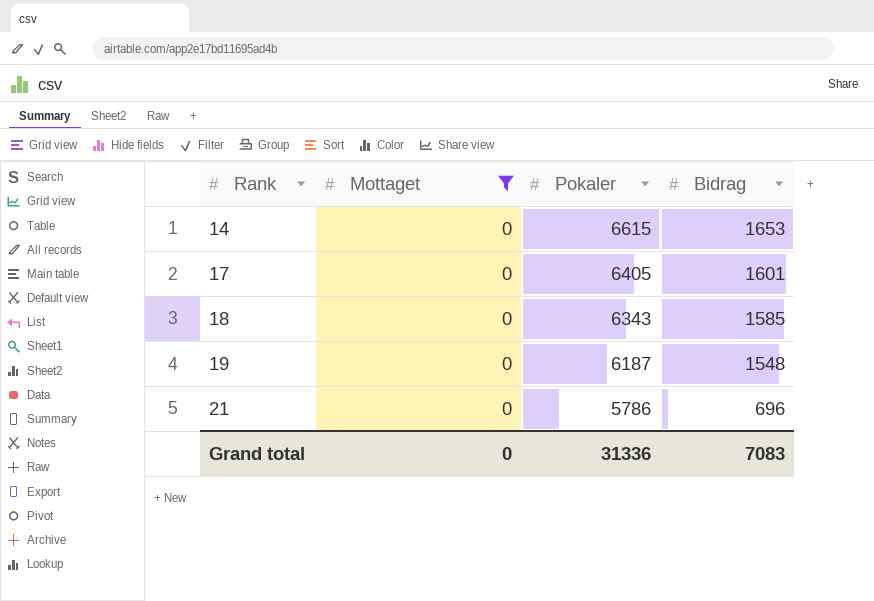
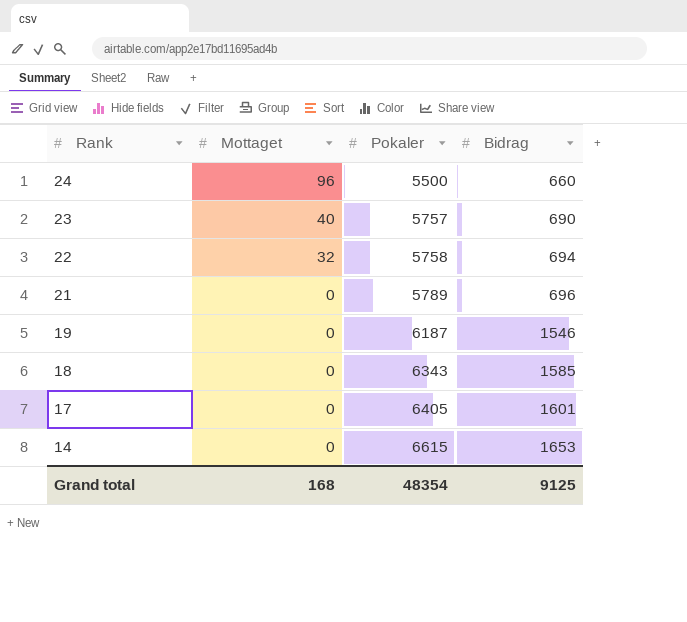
filter: Mottaget = 0 -> none
row order: Rank ascending -> Rank descending
21 | Pokaler: 5786 -> 5789
19 | Bidrag: 1548 -> 1546
Grand total | Mottaget: 0 -> 168
Grand total | Pokaler: 31336 -> 48354
Grand total | Bidrag: 7083 -> 9125

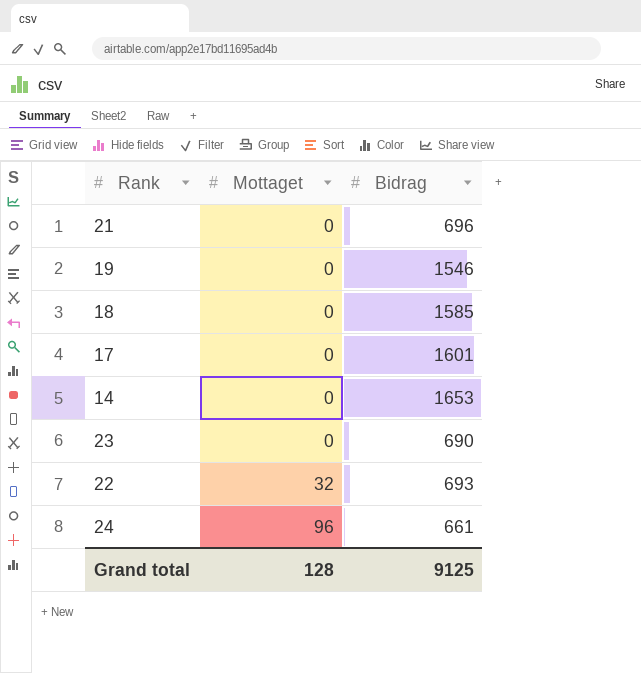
row order: Rank descending -> Mottaget ascending
column Pokaler | position: 3 -> none
23 | Mottaget: 40 -> 0
22 | Bidrag: 694 -> 693
24 | Bidrag: 660 -> 661
Grand total | Mottaget: 168 -> 128

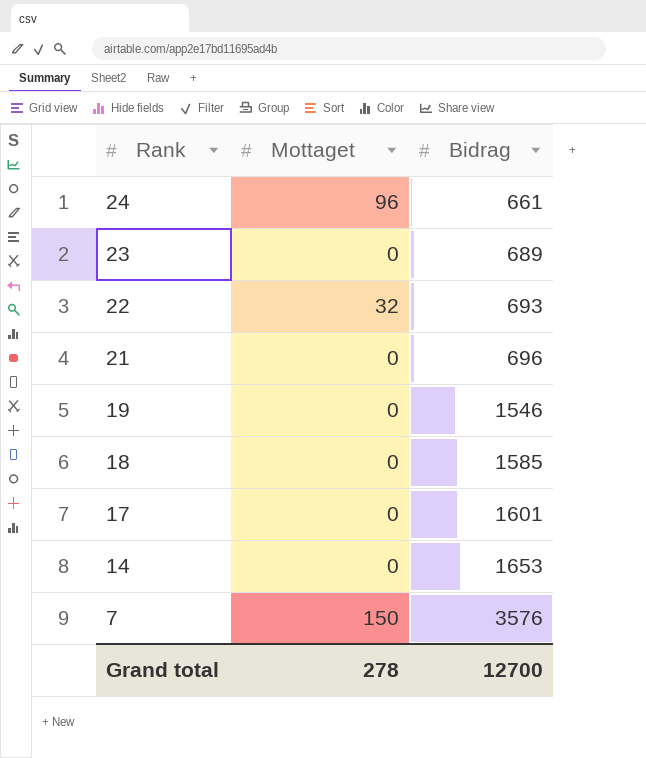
row order: Mottaget ascending -> Rank descending
23 | Bidrag: 690 -> 689
row 7: none -> 150 | 3576
Grand total | Mottaget: 128 -> 278
Grand total | Bidrag: 9125 -> 12700

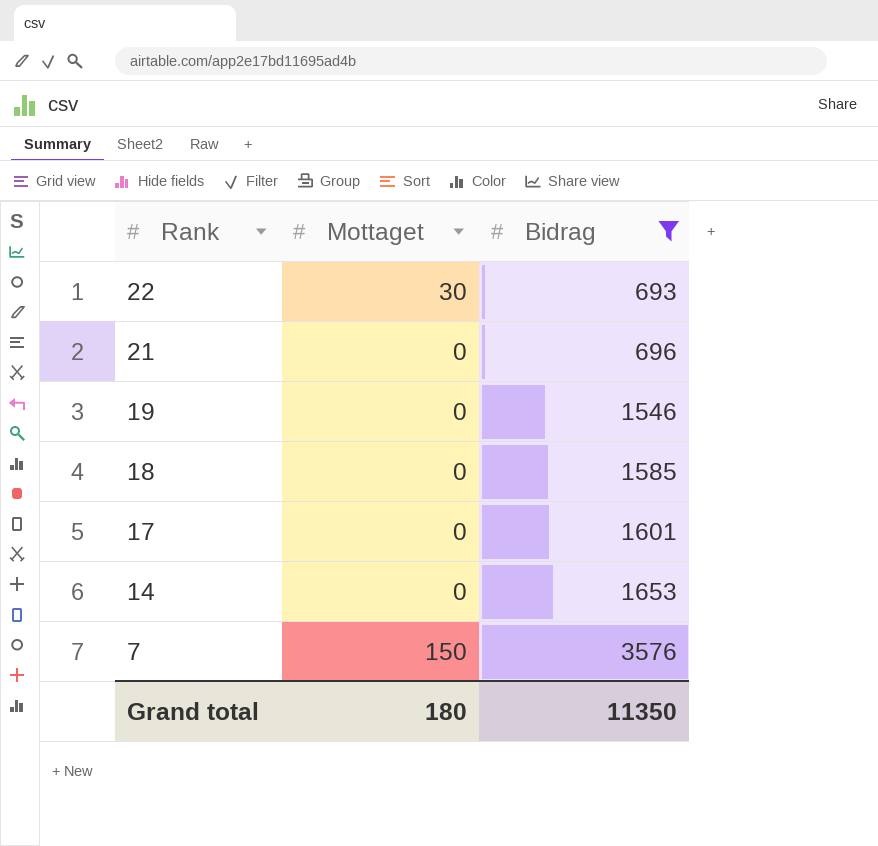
filter: none -> Bidrag >= 693
22 | Mottaget: 32 -> 30
Grand total | Mottaget: 278 -> 180
Grand total | Bidrag: 12700 -> 11350

